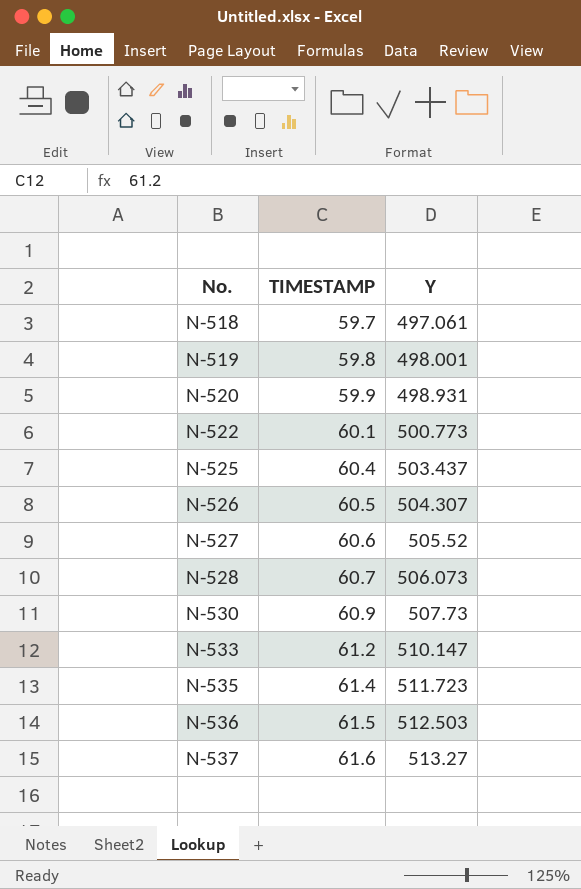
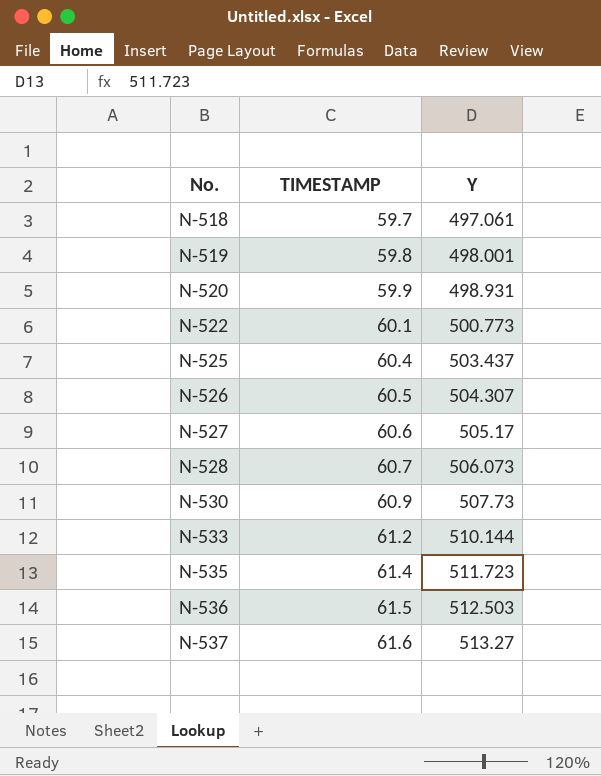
N-527 | Y: 505.52 -> 505.17
N-533 | Y: 510.147 -> 510.144

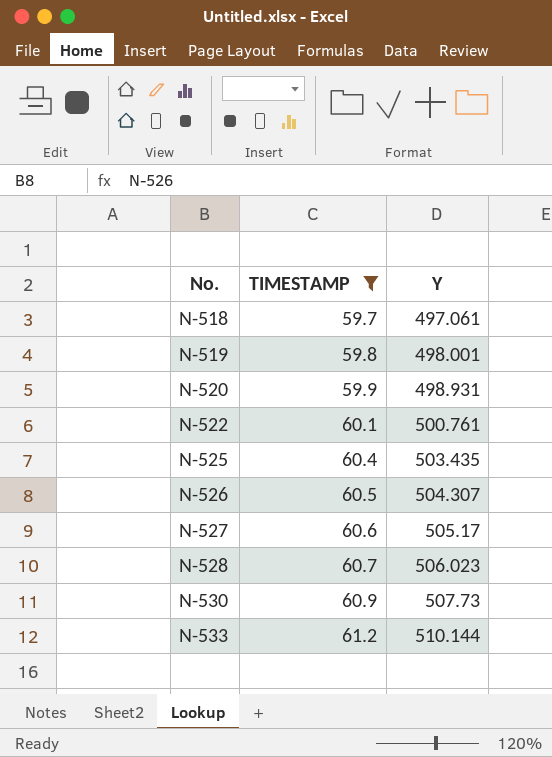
filter: none -> TIMESTAMP <= 61.2
N-522 | Y: 500.773 -> 500.761
N-525 | Y: 503.437 -> 503.435
N-528 | Y: 506.073 -> 506.023

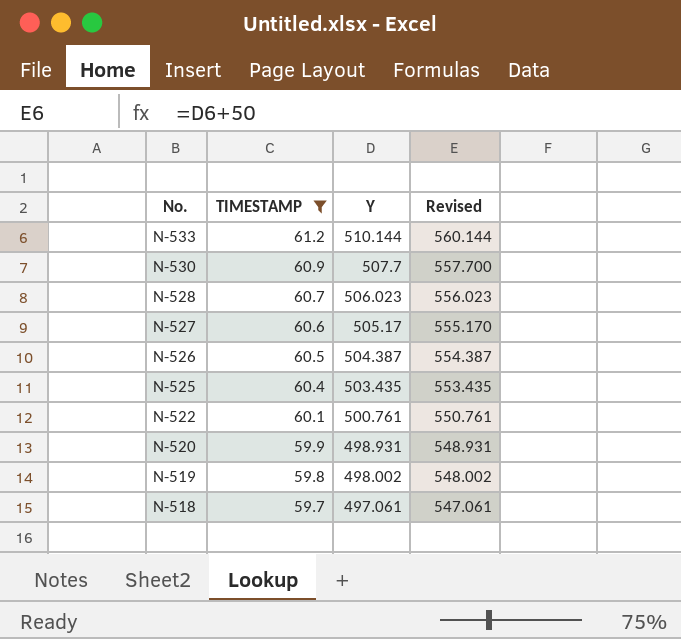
row order: No. ascending -> No. descending
column Revised | formula: none -> [Y] + 50
N-530 | Y: 507.73 -> 507.7
N-526 | Y: 504.307 -> 504.387
N-519 | Y: 498.001 -> 498.002

